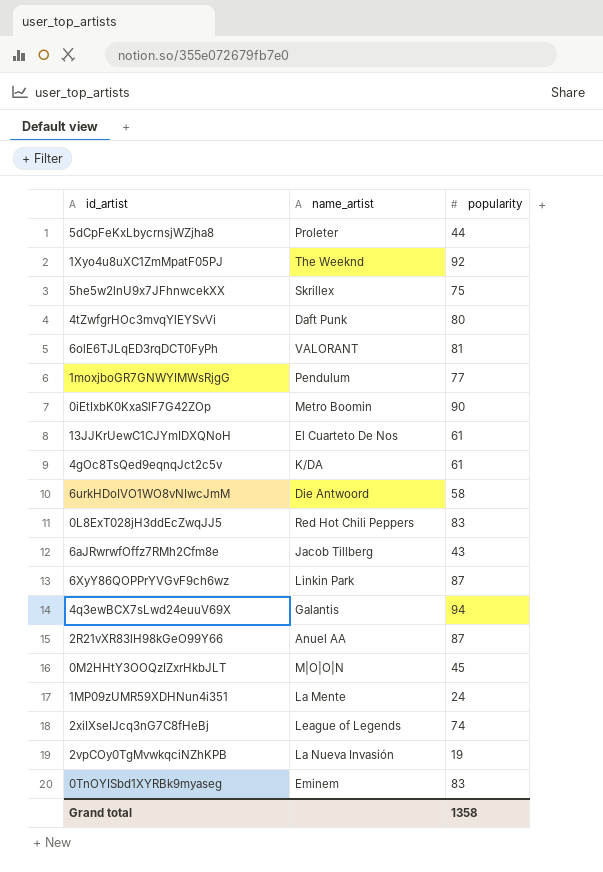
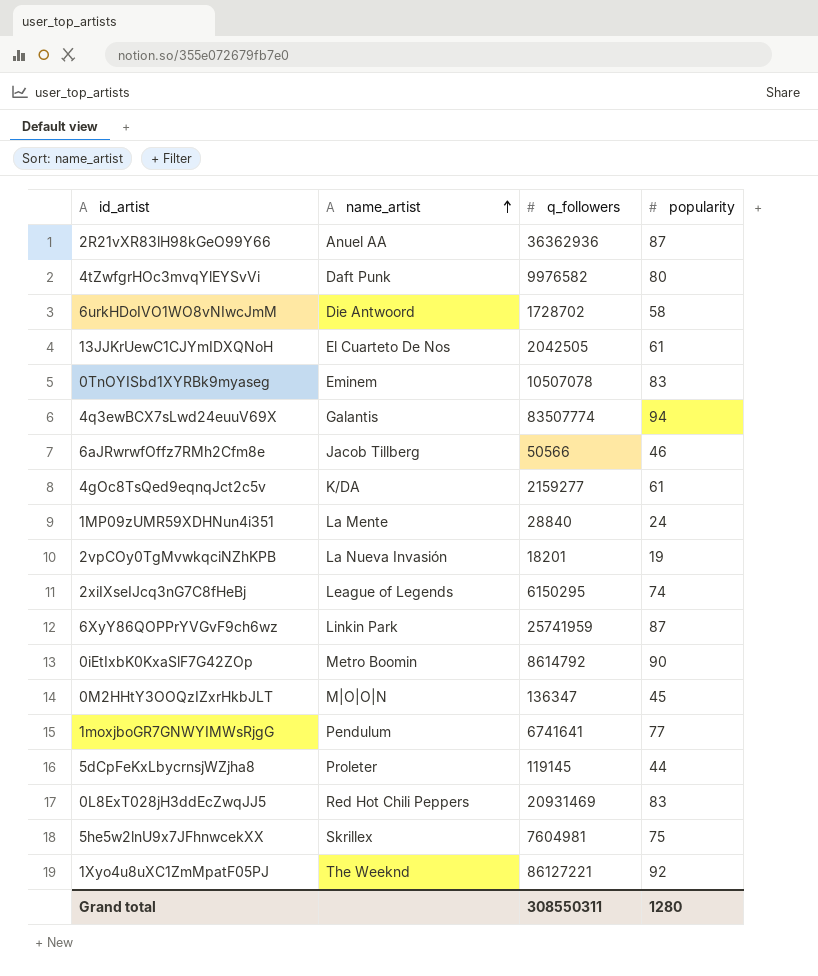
row order: none -> name_artist ascending
column q_followers | position: none -> 3
row 6olE6TJLqED3rqDCT0FyPh: VALORANT | 81 -> none
6aJRwrwfOffz7RMh2Cfm8e | popularity: 43 -> 46
Grand total | popularity: 1358 -> 1280

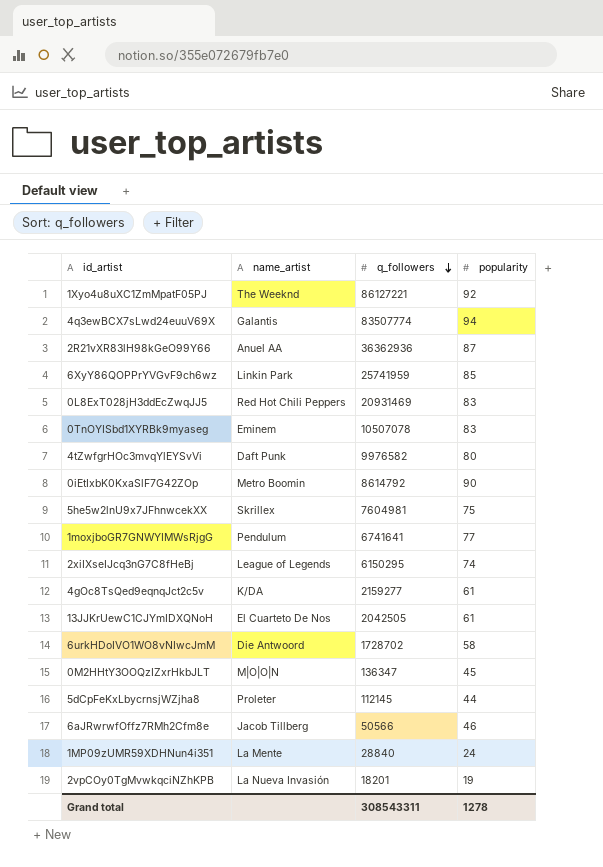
row order: name_artist ascending -> q_followers descending
6XyY86QOPPrYVGvF9ch6wz | popularity: 87 -> 85
5dCpFeKxLbycrnsjWZjha8 | q_followers: 119145 -> 112145
Grand total | q_followers: 308550311 -> 308543311
Grand total | popularity: 1280 -> 1278

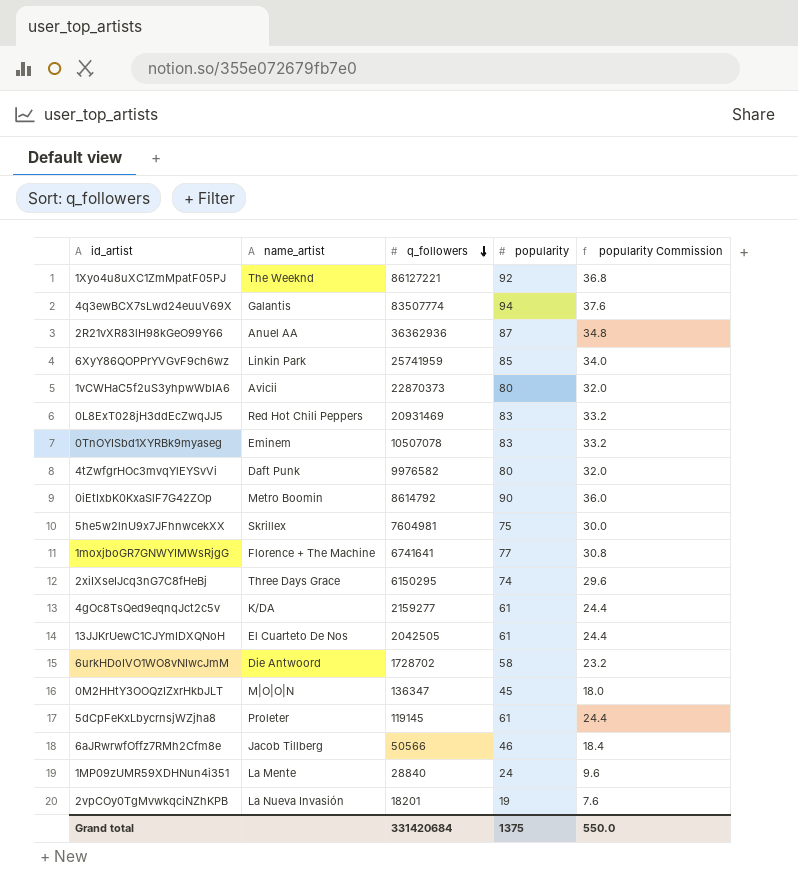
column popularity Commission | formula: none -> [popularity] * 0.4
row 1vCWHaC5f2uS3yhpwWbIA6: none -> Avicii | 22870373 | 80 | 32.0
1moxjboGR7GNWYIMWsRjgG | name_artist: Pendulum -> Florence + The Machine
2xiIXseIJcq3nG7C8fHeBj | name_artist: League of Legends -> Three Days Grace
5dCpFeKxLbycrnsjWZjha8 | q_followers: 112145 -> 119145
5dCpFeKxLbycrnsjWZjha8 | popularity: 44 -> 61
Grand total | q_followers: 308543311 -> 331420684
Grand total | popularity: 1278 -> 1375

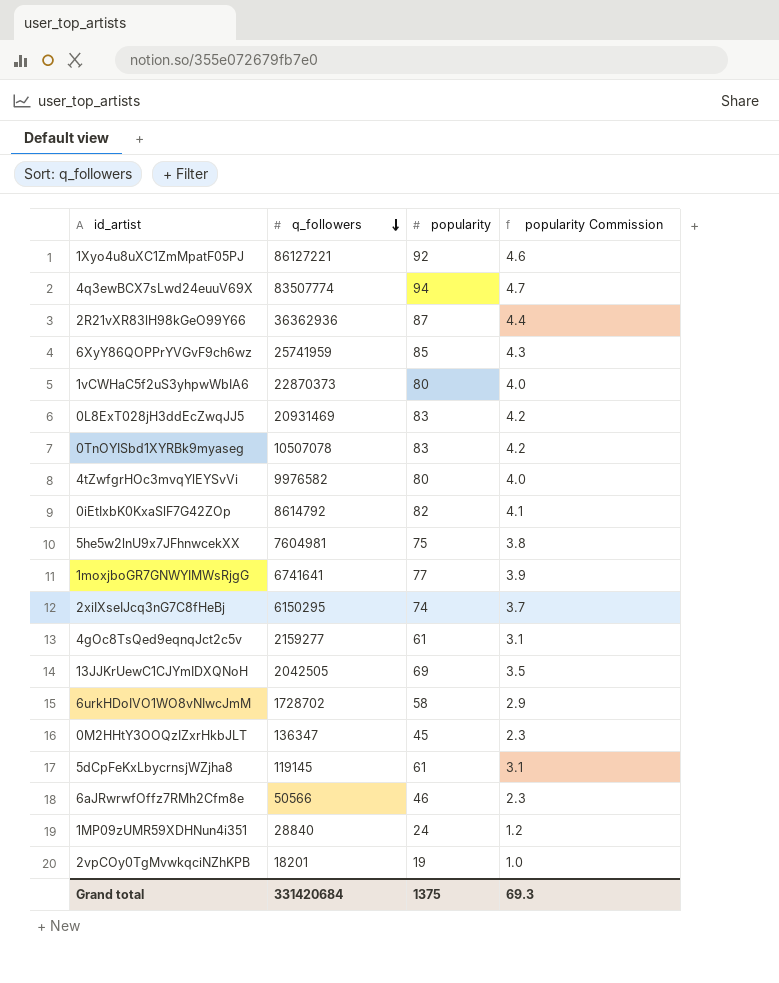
column name_artist | position: 2 -> none
column popularity Commission | formula: [popularity] * 0.4 -> [popularity] * 0.05
0iEtIxbK0KxaSlF7G42ZOp | popularity: 90 -> 82
13JJKrUewC1CJYmIDXQNoH | popularity: 61 -> 69
Grand total | popularity Commission: 550.0 -> 69.3

